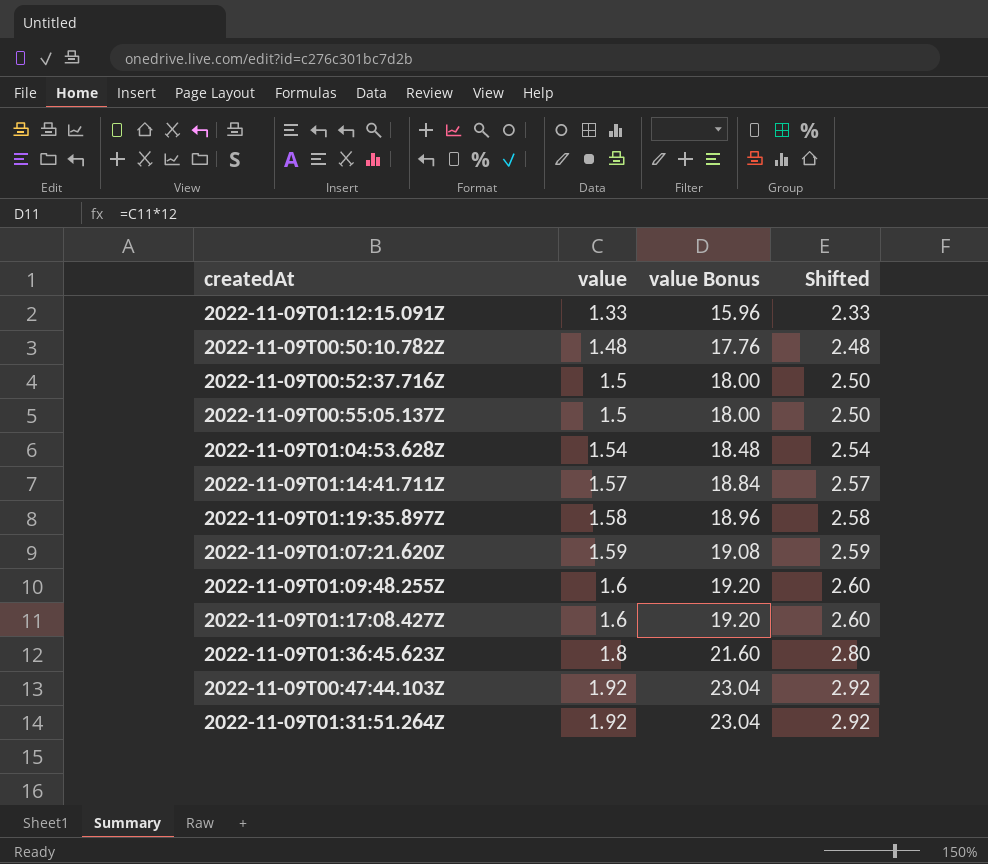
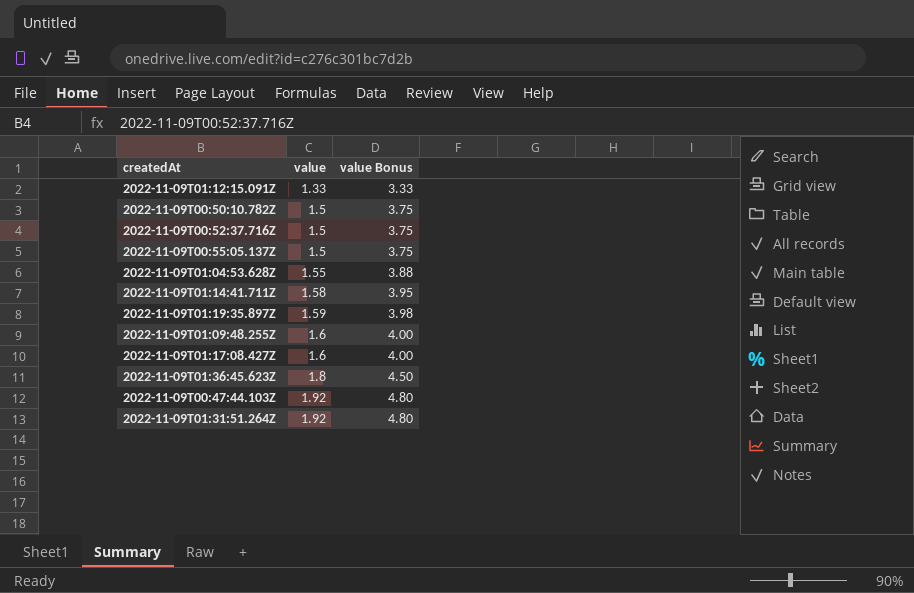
column Shifted | formula: [value] + 1 -> none
column value Bonus | formula: [value] * 12 -> [value] * 2.5
row 2022-11-09T01:07:21.620Z: 1.59 | 19.08 | 2.59 -> none
2022-11-09T00:50:10.782Z | value: 1.48 -> 1.5
2022-11-09T01:04:53.628Z | value: 1.54 -> 1.55
2022-11-09T01:14:41.711Z | value: 1.57 -> 1.58
2022-11-09T01:19:35.897Z | value: 1.58 -> 1.59

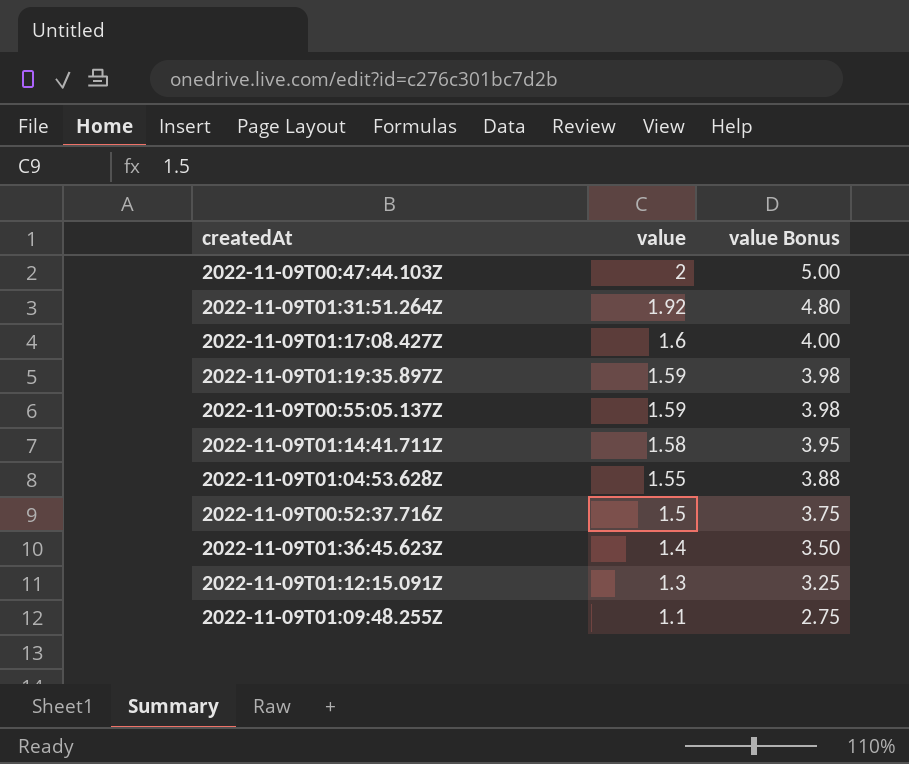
row order: value ascending -> value descending
row 2022-11-09T00:50:10.782Z: 1.5 | 3.75 -> none
2022-11-09T00:47:44.103Z | value: 1.92 -> 2
2022-11-09T00:47:44.103Z | value Bonus: 4.80 -> 5.00
2022-11-09T00:55:05.137Z | value: 1.5 -> 1.59
2022-11-09T00:55:05.137Z | value Bonus: 3.75 -> 3.98
2022-11-09T01:36:45.623Z | value: 1.8 -> 1.4
2022-11-09T01:36:45.623Z | value Bonus: 4.50 -> 3.50
2022-11-09T01:12:15.091Z | value: 1.33 -> 1.3
2022-11-09T01:12:15.091Z | value Bonus: 3.33 -> 3.25
2022-11-09T01:09:48.255Z | value: 1.6 -> 1.1
2022-11-09T01:09:48.255Z | value Bonus: 4.00 -> 2.75

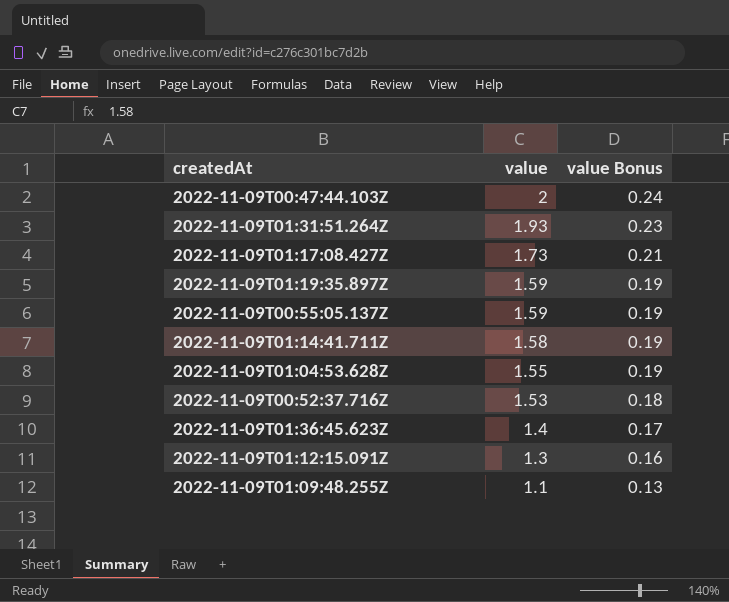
column value Bonus | formula: [value] * 2.5 -> [value] * 0.12
2022-11-09T01:31:51.264Z | value: 1.92 -> 1.93
2022-11-09T01:17:08.427Z | value: 1.6 -> 1.73
2022-11-09T00:52:37.716Z | value: 1.5 -> 1.53

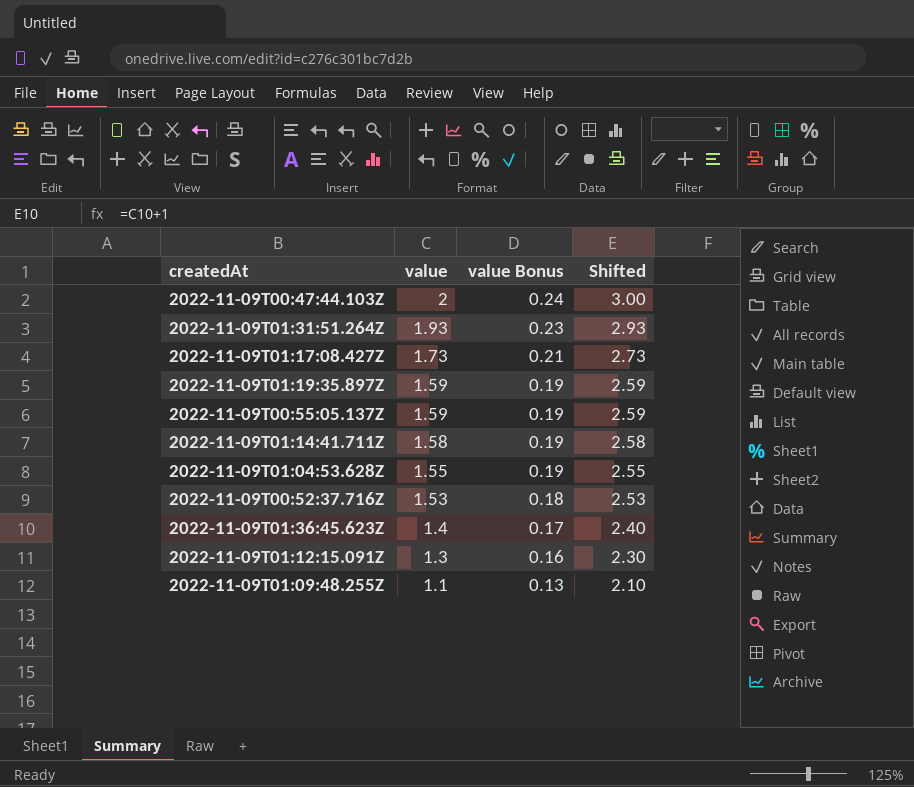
column Shifted | formula: none -> [value] + 1

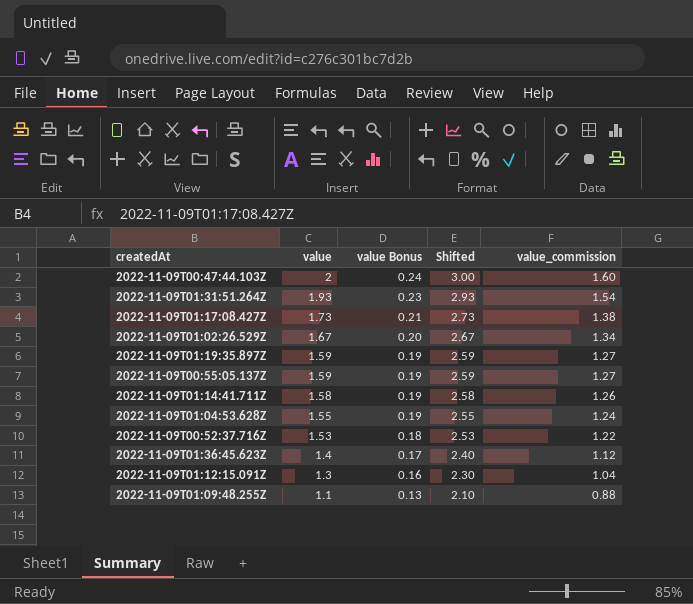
column value_commission | formula: none -> [value] * 0.8
row 2022-11-09T01:02:26.529Z: none -> 1.67 | 0.20 | 2.67 | 1.34

